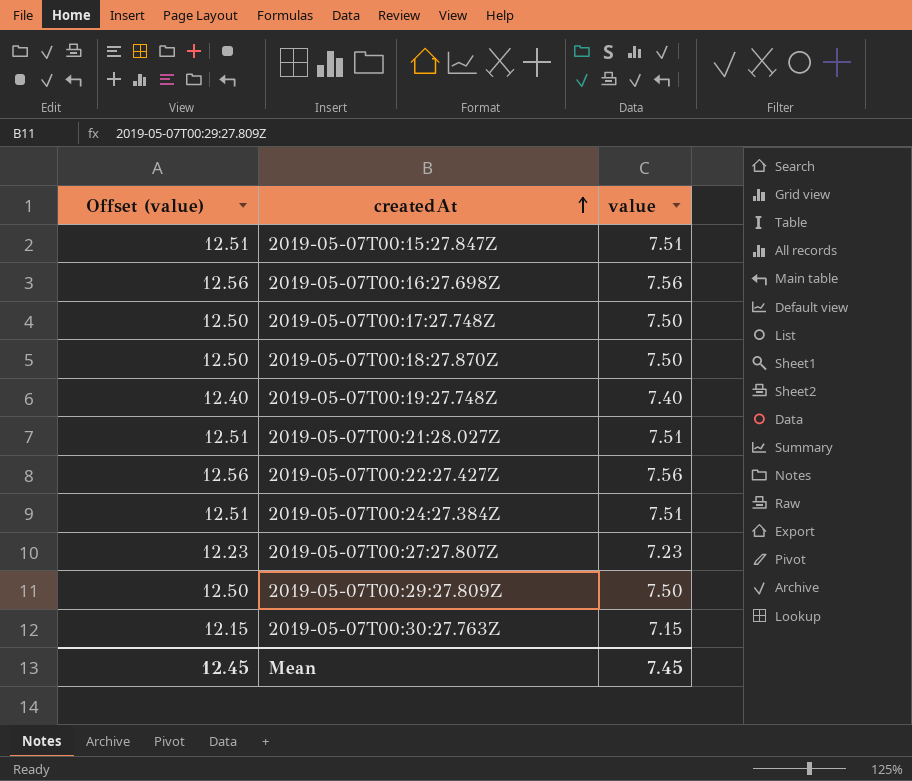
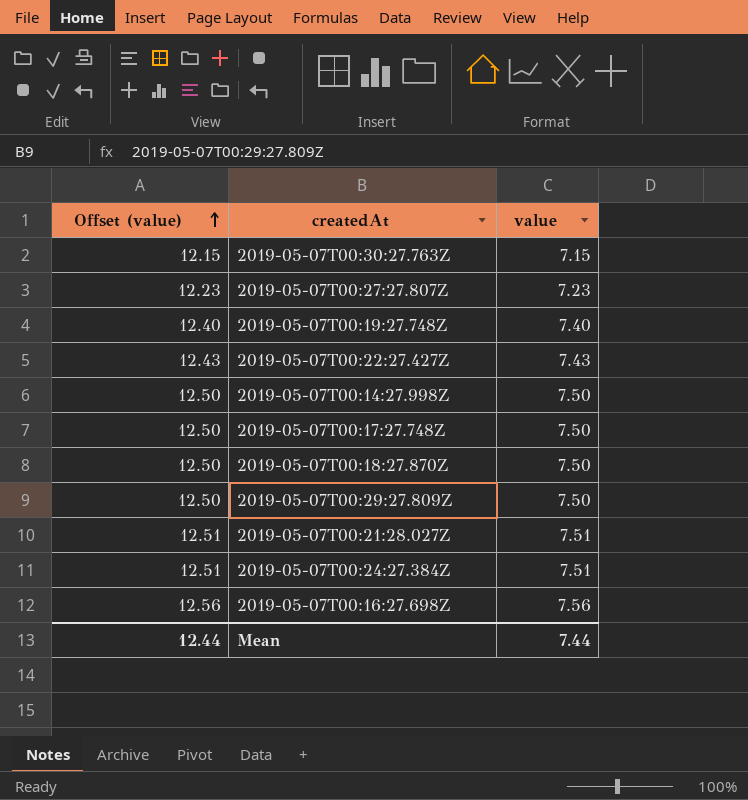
row order: createdAt ascending -> Offset (value) ascending
row 2019-05-07T00:15:27.847Z: 12.51 | 7.51 -> none
2019-05-07T00:22:27.427Z | Offset (value): 12.56 -> 12.43
2019-05-07T00:22:27.427Z | value: 7.56 -> 7.43
row 2019-05-07T00:14:27.998Z: none -> 12.50 | 7.50
Mean | Offset (value): 12.45 -> 12.44
Mean | value: 7.45 -> 7.44

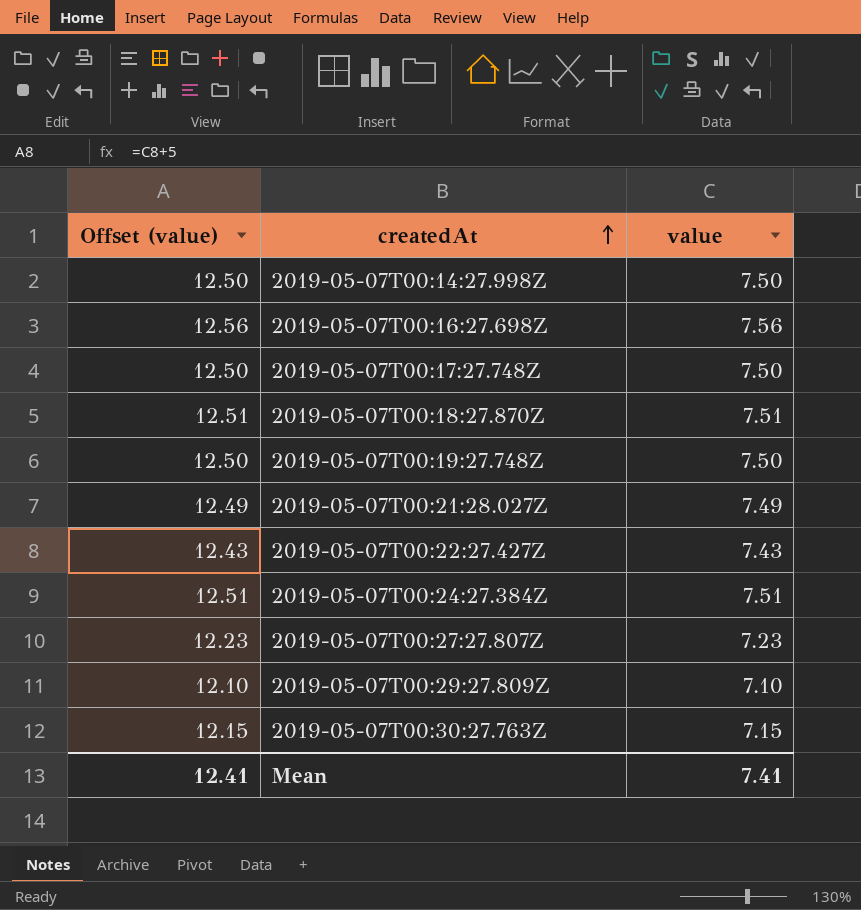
row order: Offset (value) ascending -> createdAt ascending
2019-05-07T00:18:27.870Z | Offset (value): 12.50 -> 12.51
2019-05-07T00:18:27.870Z | value: 7.50 -> 7.51
2019-05-07T00:19:27.748Z | Offset (value): 12.40 -> 12.50
2019-05-07T00:19:27.748Z | value: 7.40 -> 7.50
2019-05-07T00:21:28.027Z | Offset (value): 12.51 -> 12.49
2019-05-07T00:21:28.027Z | value: 7.51 -> 7.49
2019-05-07T00:29:27.809Z | Offset (value): 12.50 -> 12.10
2019-05-07T00:29:27.809Z | value: 7.50 -> 7.10
Mean | Offset (value): 12.44 -> 12.41
Mean | value: 7.44 -> 7.41

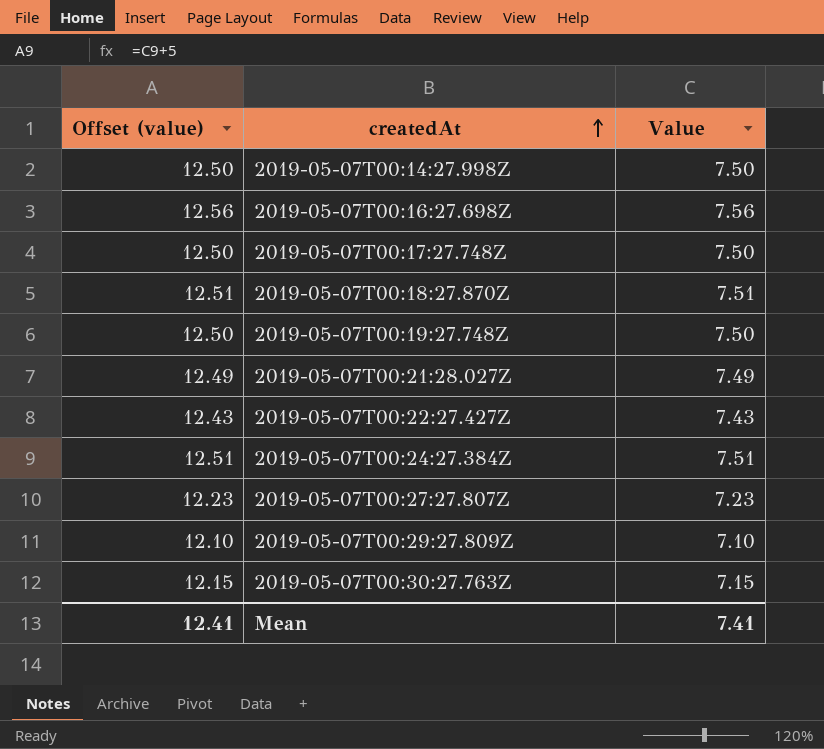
column name: value -> Value

